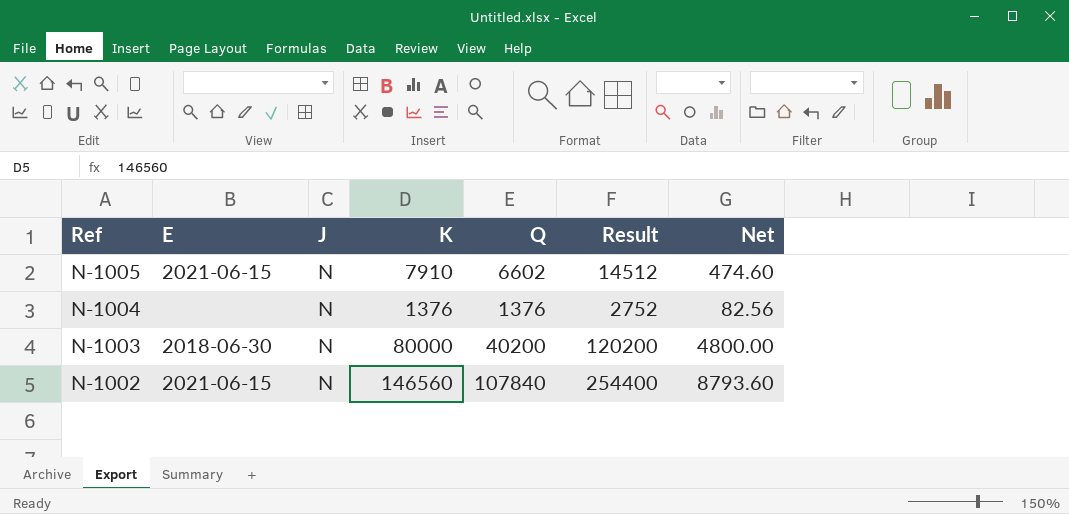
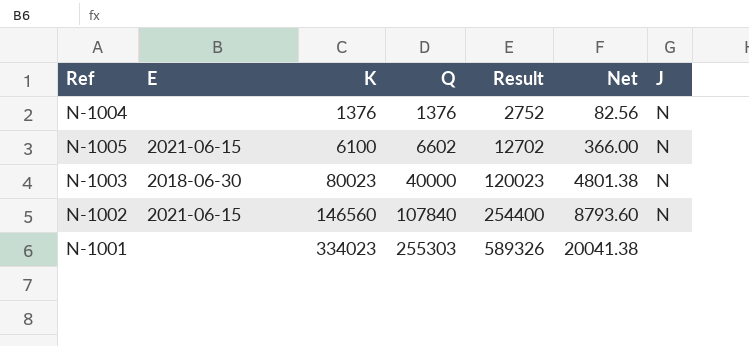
row order: Ref descending -> K ascending
column J | position: 3 -> 7
N-1005 | K: 7910 -> 6100
N-1005 | Result: 14512 -> 12702
N-1005 | Net: 474.60 -> 366.00
N-1003 | K: 80000 -> 80023
N-1003 | Q: 40200 -> 40000
N-1003 | Result: 120200 -> 120023
N-1003 | Net: 4800.00 -> 4801.38
row N-1001: none -> none | 334023 | 255303 | 589326 | 20041.38 | none

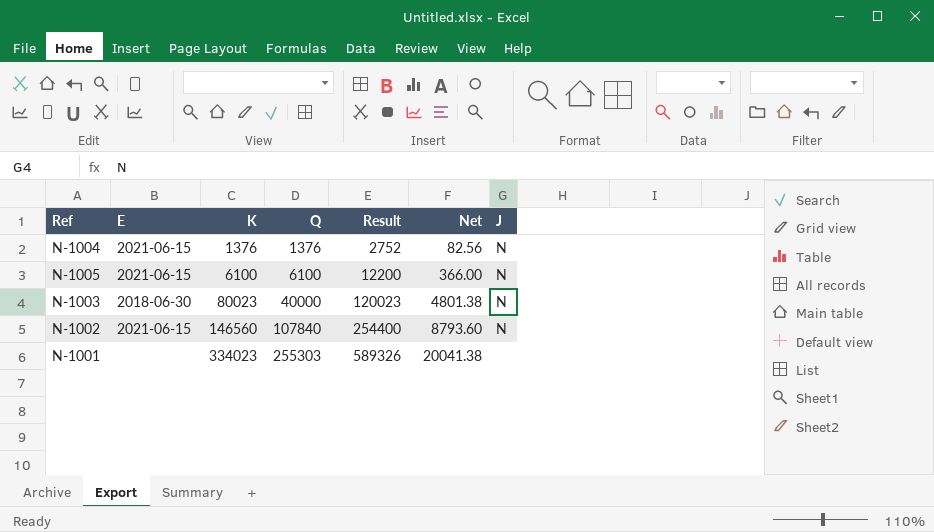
N-1004 | E: none -> 2021-06-15
N-1005 | Q: 6602 -> 6100
N-1005 | Result: 12702 -> 12200

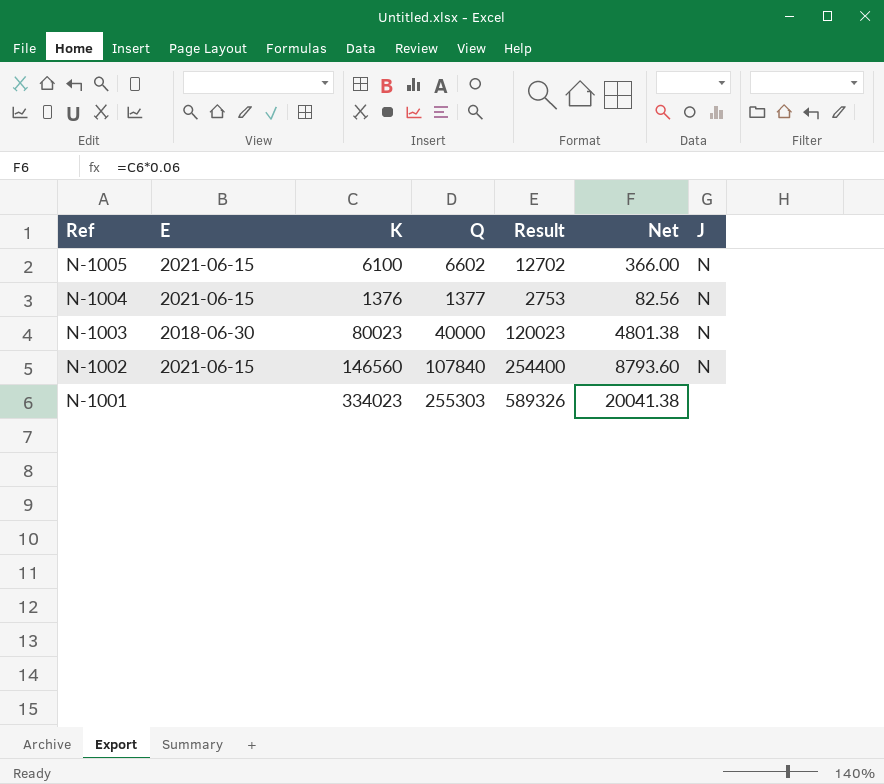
row order: K ascending -> Ref descending
N-1005 | Q: 6100 -> 6602
N-1005 | Result: 12200 -> 12702
N-1004 | Q: 1376 -> 1377
N-1004 | Result: 2752 -> 2753

